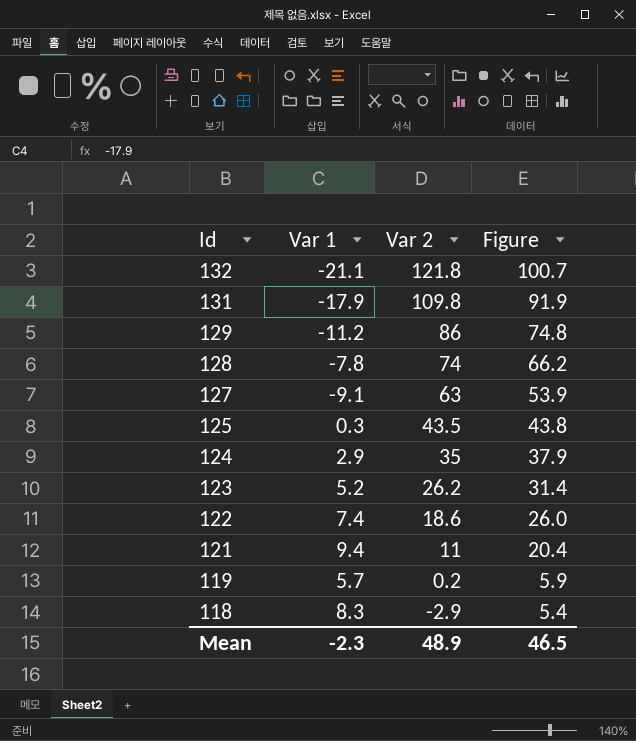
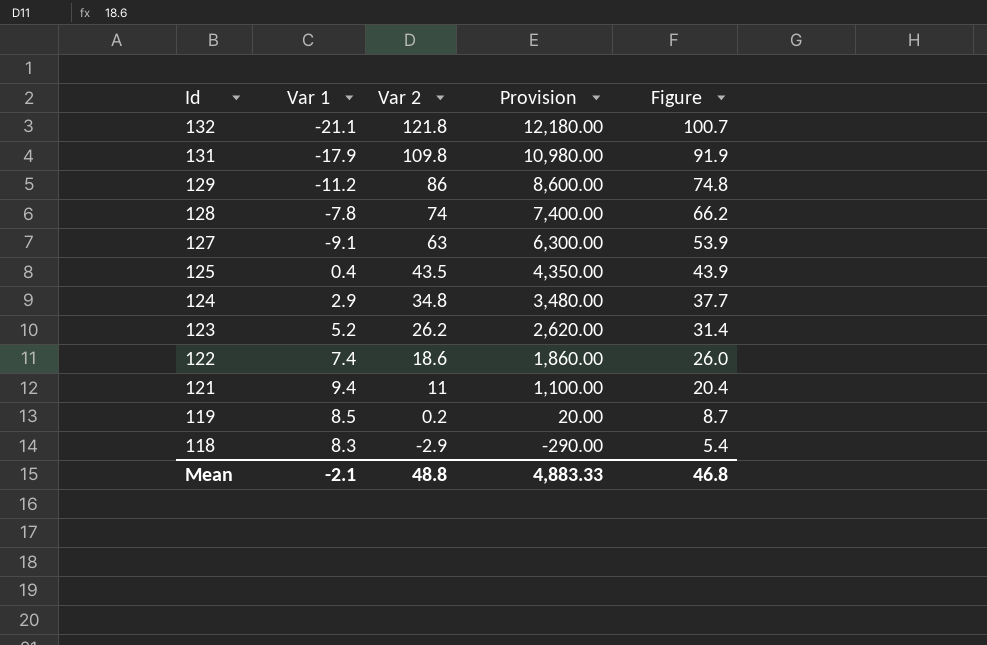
column Provision | formula: none -> [Var 2] * 100
125 | Var 1: 0.3 -> 0.4
125 | Figure: 43.8 -> 43.9
124 | Var 2: 35 -> 34.8
124 | Figure: 37.9 -> 37.7
119 | Var 1: 5.7 -> 8.5
119 | Figure: 5.9 -> 8.7
Mean | Var 1: -2.3 -> -2.1
Mean | Var 2: 48.9 -> 48.8
Mean | Figure: 46.5 -> 46.8

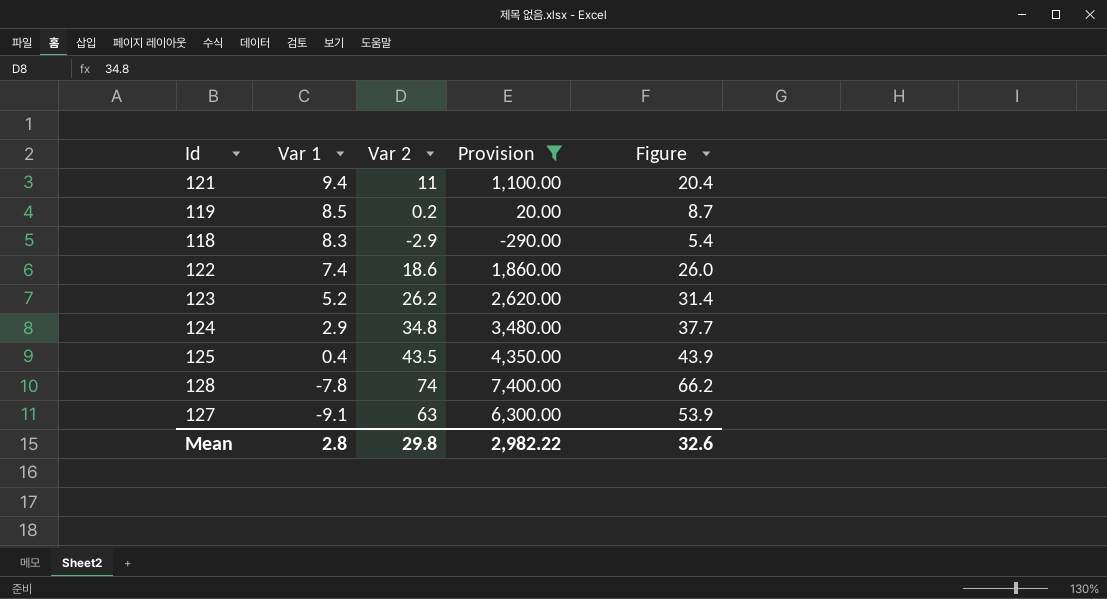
filter: none -> Provision <= 7,400.00
row order: Id descending -> Var 1 descending
Mean | Var 1: -2.1 -> 2.8
Mean | Var 2: 48.8 -> 29.8
Mean | Provision: 4,883.33 -> 2,982.22
Mean | Figure: 46.8 -> 32.6

